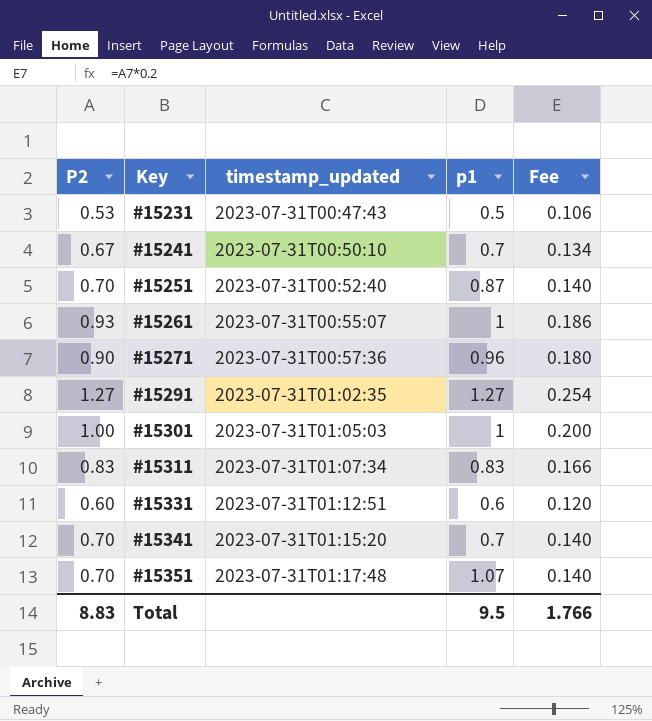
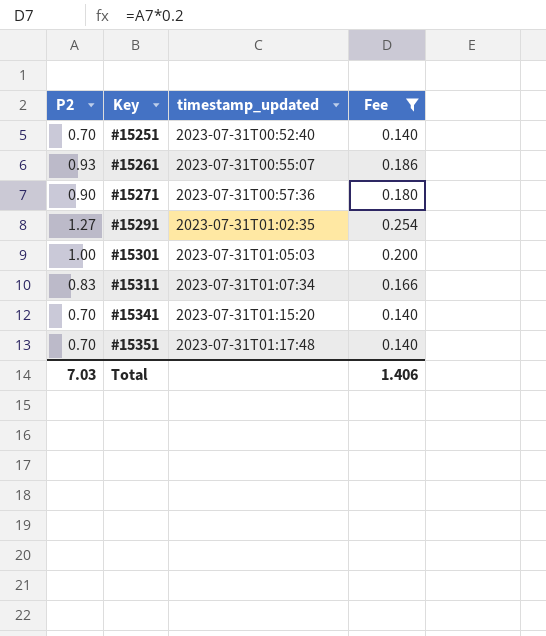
filter: none -> Fee >= 0.140
column p1 | position: 4 -> none
Total | P2: 8.83 -> 7.03
Total | Fee: 1.766 -> 1.406

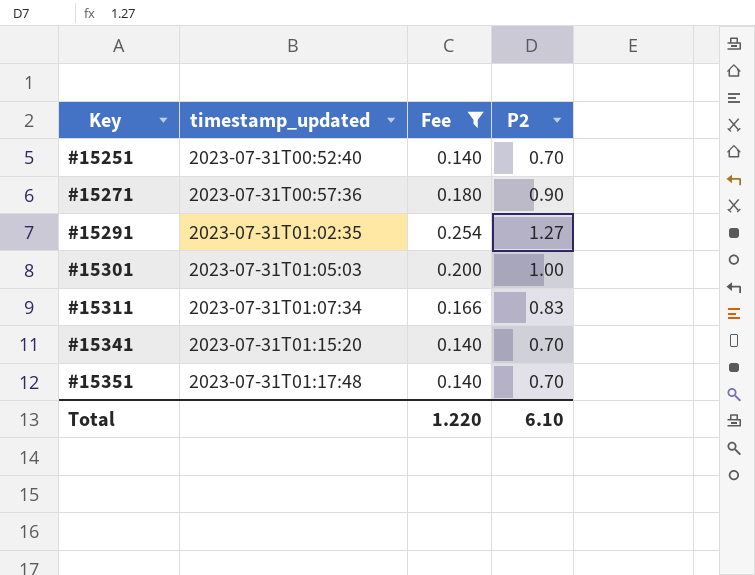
column P2 | position: 1 -> 4
row #15261: 0.93 | 2023-07-31T00:55:07 | 0.186 -> none
Total | Fee: 1.406 -> 1.220
Total | P2: 7.03 -> 6.10

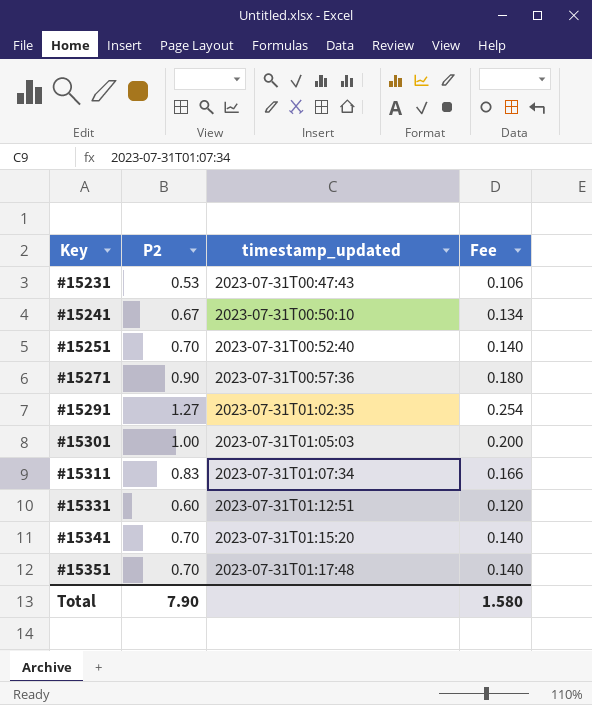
filter: Fee >= 0.140 -> none
column P2 | position: 4 -> 2
Total | P2: 6.10 -> 7.90
Total | Fee: 1.220 -> 1.580

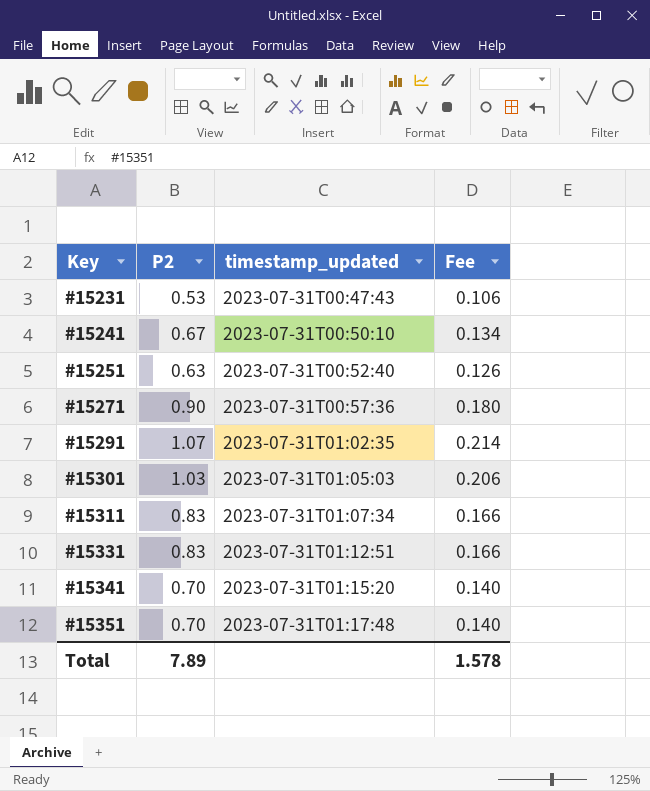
#15251 | P2: 0.70 -> 0.63
#15251 | Fee: 0.140 -> 0.126
#15291 | P2: 1.27 -> 1.07
#15291 | Fee: 0.254 -> 0.214
#15301 | P2: 1.00 -> 1.03
#15301 | Fee: 0.200 -> 0.206
#15331 | P2: 0.60 -> 0.83
#15331 | Fee: 0.120 -> 0.166
Total | P2: 7.90 -> 7.89
Total | Fee: 1.580 -> 1.578

